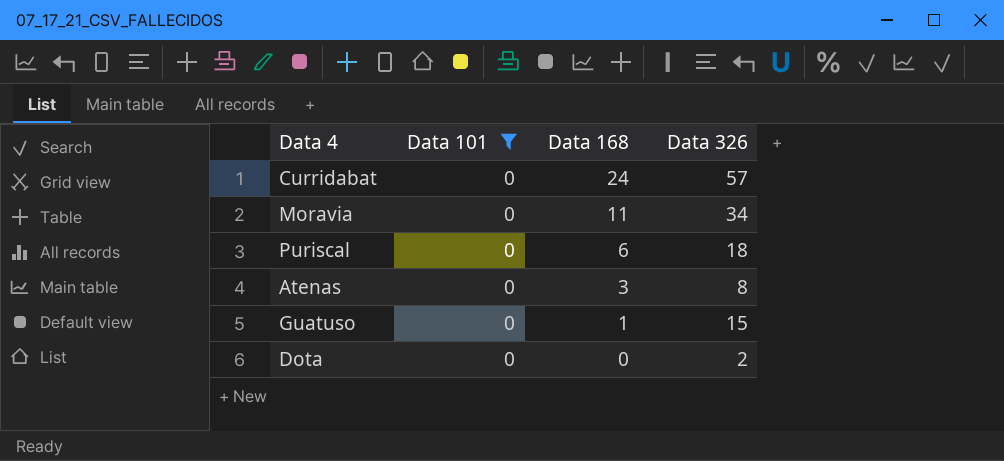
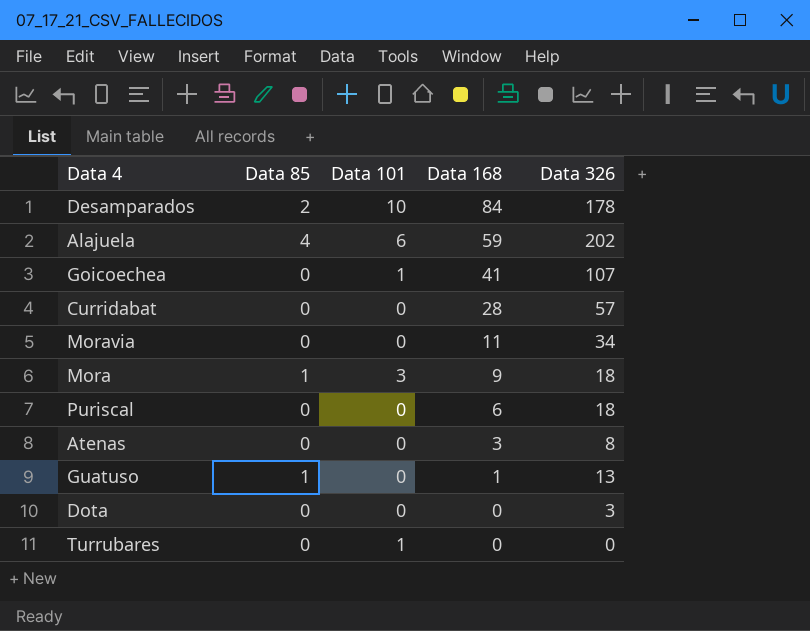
filter: Data 101 = 0 -> none
column Data 85 | position: none -> 2
Curridabat | Data 168: 24 -> 28
Guatuso | Data 326: 15 -> 13
Dota | Data 326: 2 -> 3

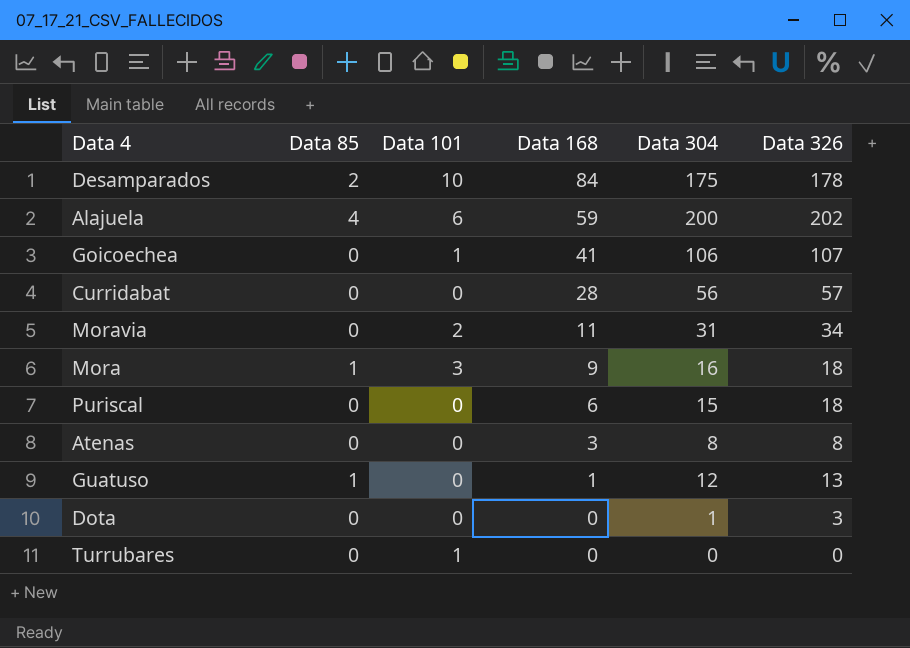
column Data 304 | position: none -> 5
Moravia | Data 101: 0 -> 2

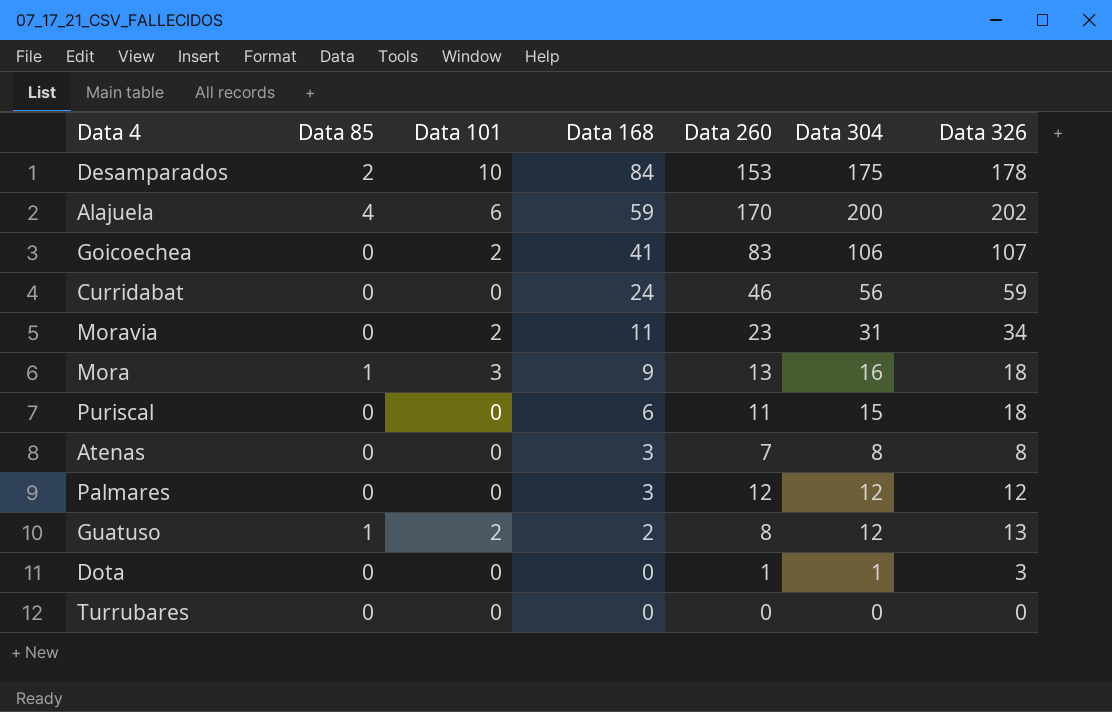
column Data 260 | position: none -> 5
Goicoechea | Data 101: 1 -> 2
Curridabat | Data 168: 28 -> 24
Curridabat | Data 326: 57 -> 59
row Palmares: none -> 0 | 0 | 3 | 12 | 12 | 12
Guatuso | Data 101: 0 -> 2
Guatuso | Data 168: 1 -> 2
Turrubares | Data 101: 1 -> 0

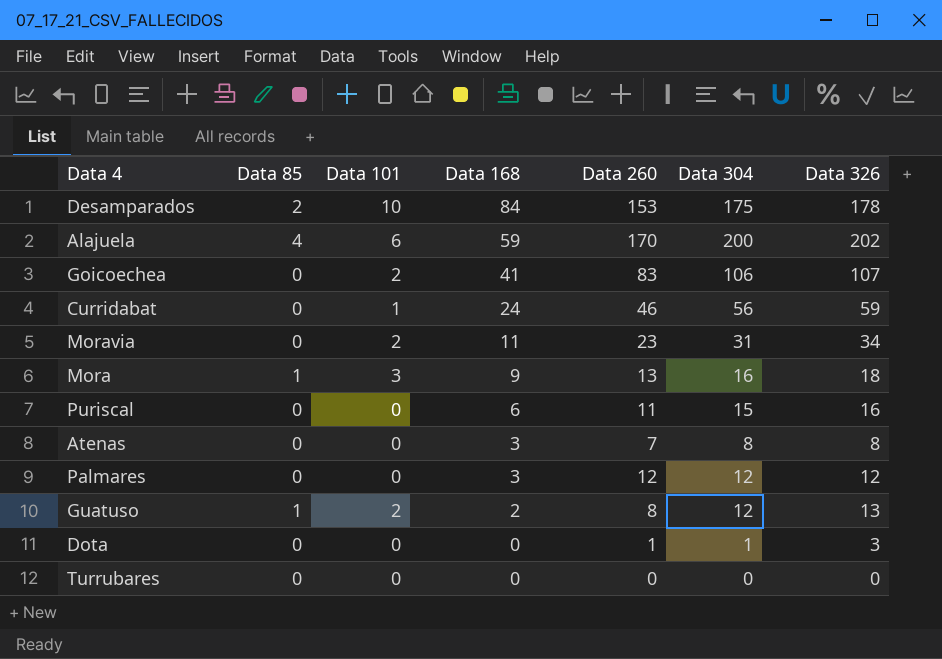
Curridabat | Data 101: 0 -> 1
Puriscal | Data 326: 18 -> 16

